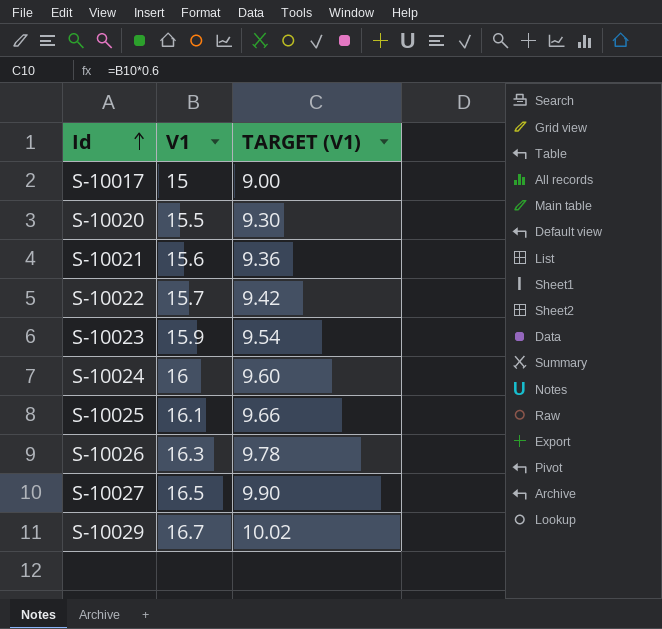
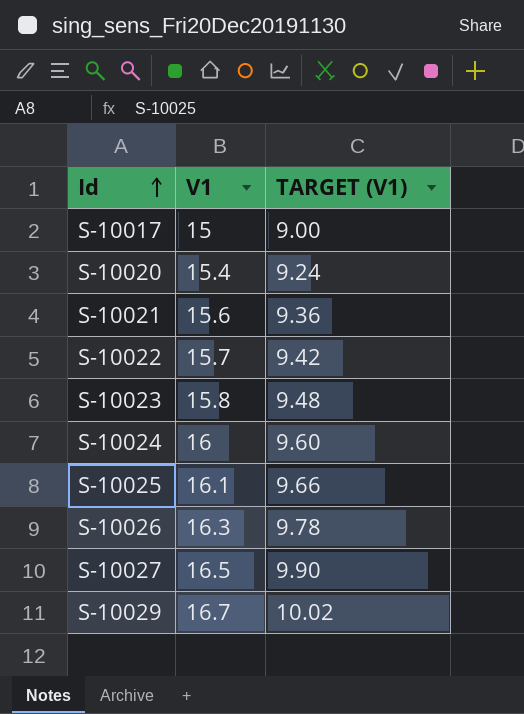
S-10020 | V1: 15.5 -> 15.4
S-10020 | TARGET (V1): 9.30 -> 9.24
S-10023 | V1: 15.9 -> 15.8
S-10023 | TARGET (V1): 9.54 -> 9.48

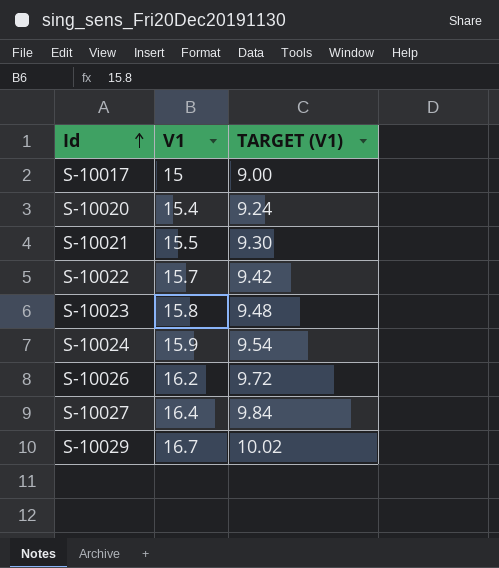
row S-10025: 16.1 | 9.66 -> none
S-10021 | V1: 15.6 -> 15.5
S-10021 | TARGET (V1): 9.36 -> 9.30
S-10024 | V1: 16 -> 15.9
S-10024 | TARGET (V1): 9.60 -> 9.54
S-10026 | V1: 16.3 -> 16.2
S-10026 | TARGET (V1): 9.78 -> 9.72
S-10027 | V1: 16.5 -> 16.4
S-10027 | TARGET (V1): 9.90 -> 9.84

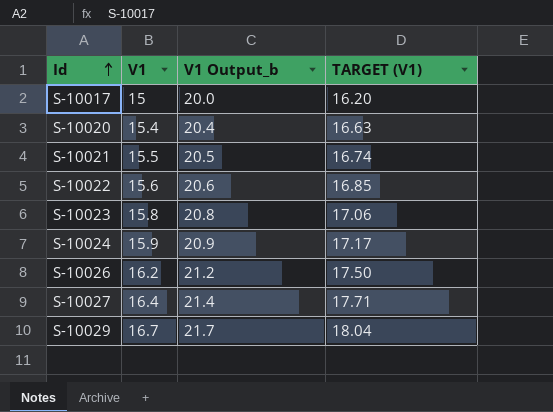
column V1 Output_b | formula: none -> [V1] + 5
column TARGET (V1) | formula: [V1] * 0.6 -> [V1] * 1.08
S-10022 | V1: 15.7 -> 15.6

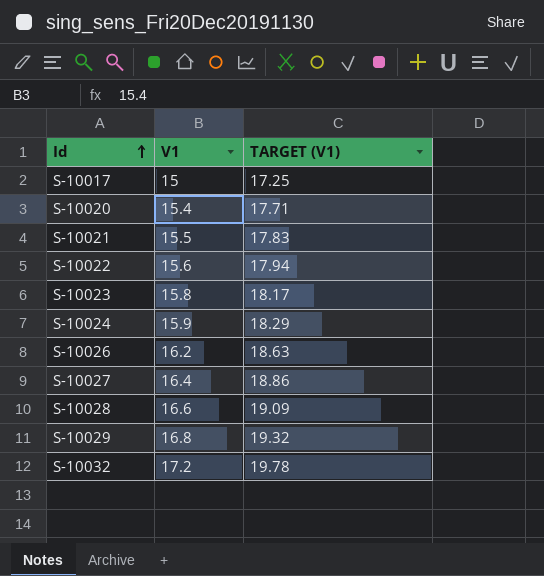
column V1 Output_b | formula: [V1] + 5 -> none
column TARGET (V1) | formula: [V1] * 1.08 -> [V1] * 1.15
row S-10028: none -> 16.6 | 19.09
S-10029 | V1: 16.7 -> 16.8
row S-10032: none -> 17.2 | 19.78

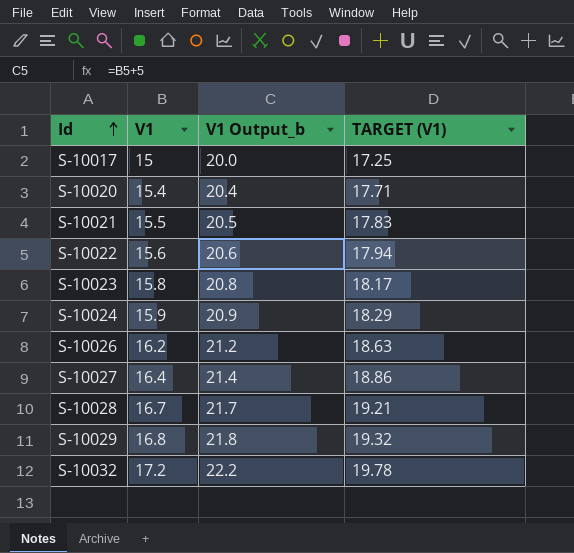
column V1 Output_b | formula: none -> [V1] + 5
S-10028 | V1: 16.6 -> 16.7
S-10028 | TARGET (V1): 19.09 -> 19.21

